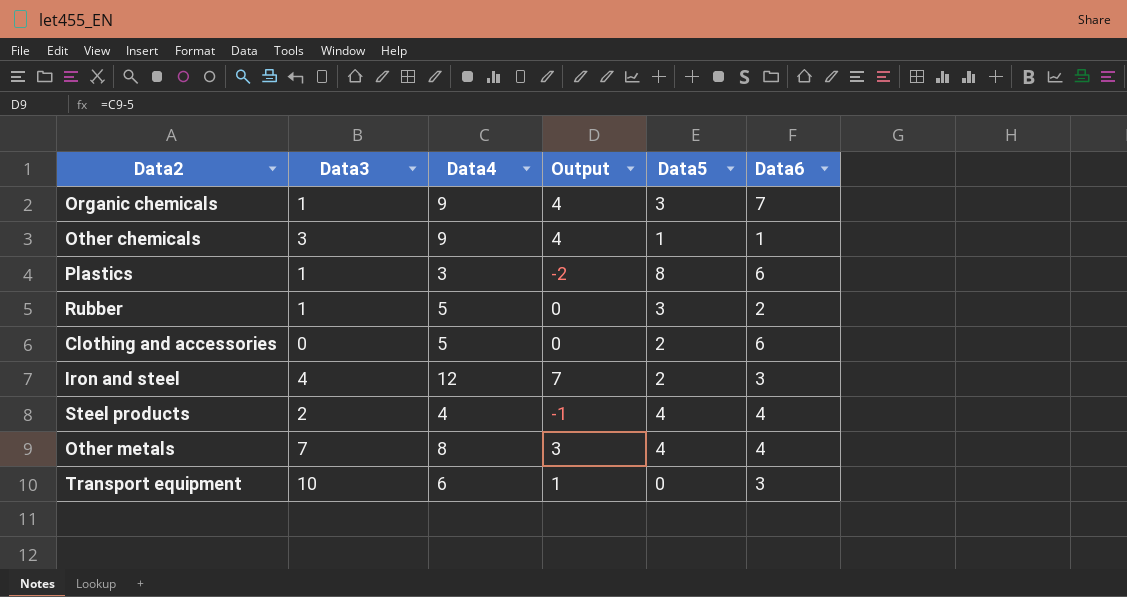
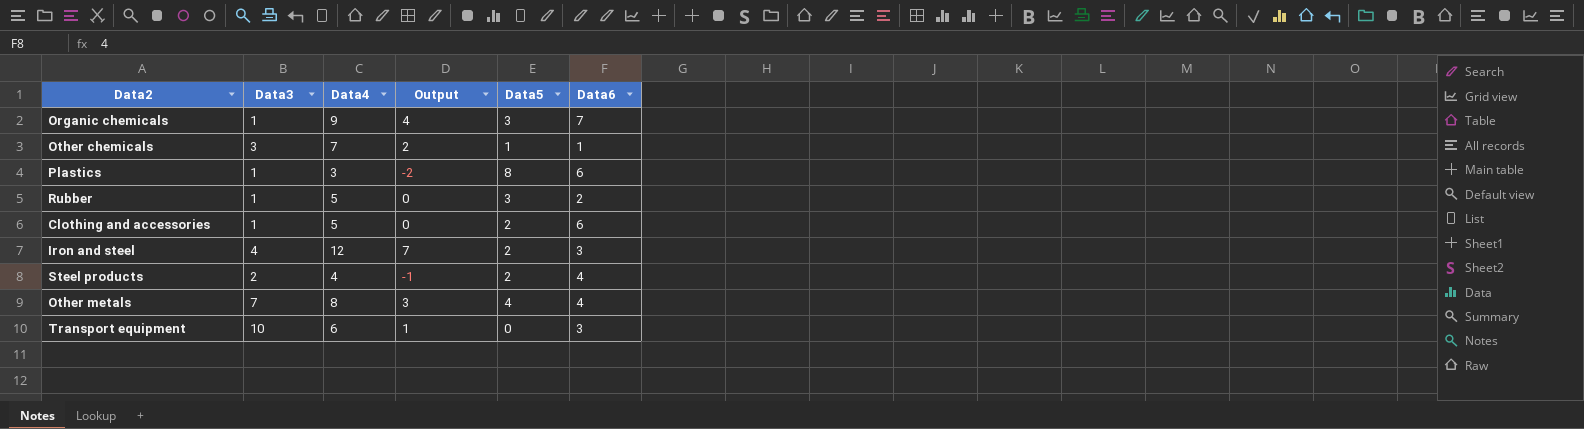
Other chemicals | Data4: 9 -> 7
Other chemicals | Output: 4 -> 2
Clothing and accessories | Data3: 0 -> 1
Steel products | Data5: 4 -> 2

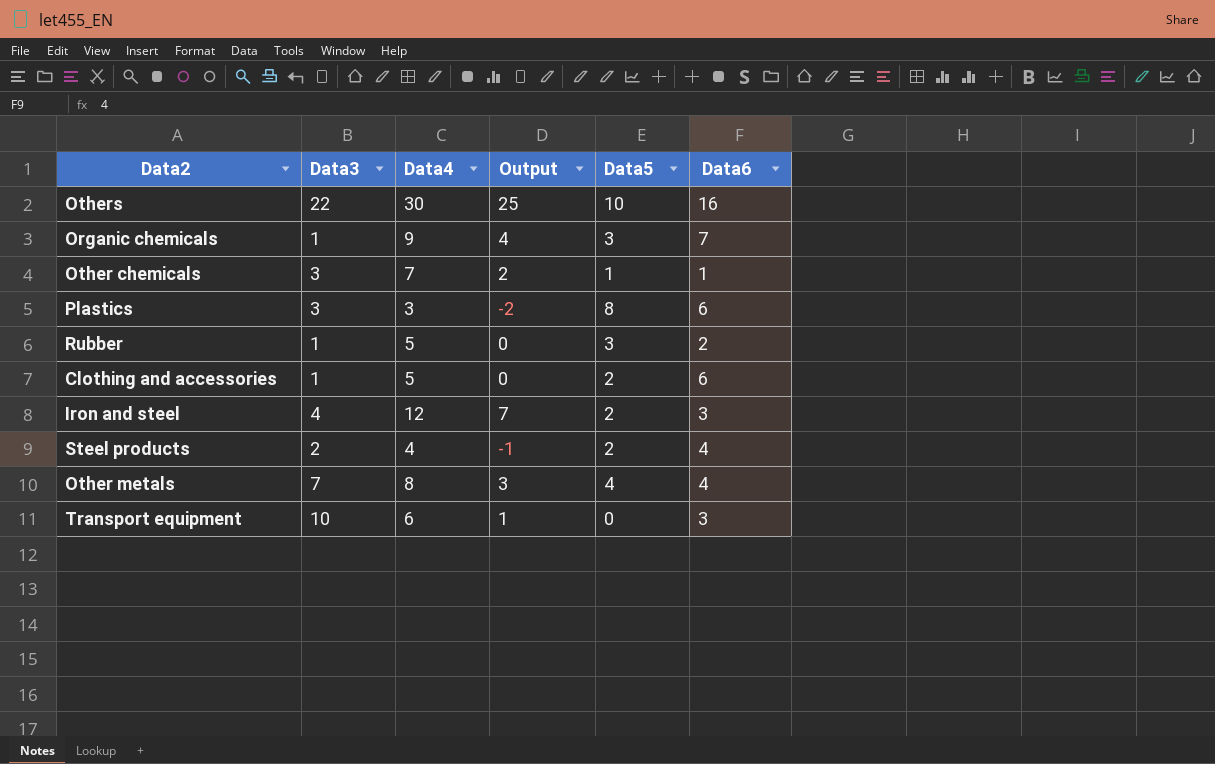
row Others: none -> 22 | 30 | 25 | 10 | 16
Plastics | Data3: 1 -> 3

